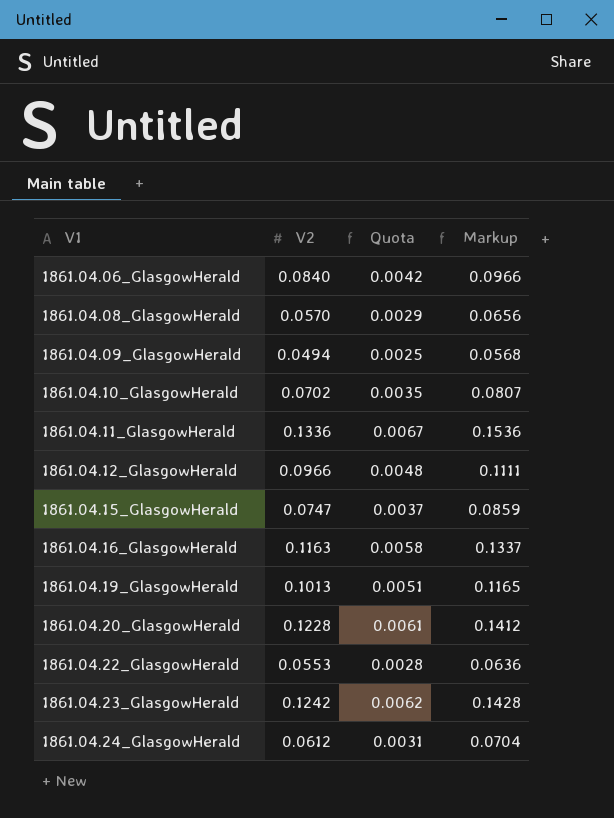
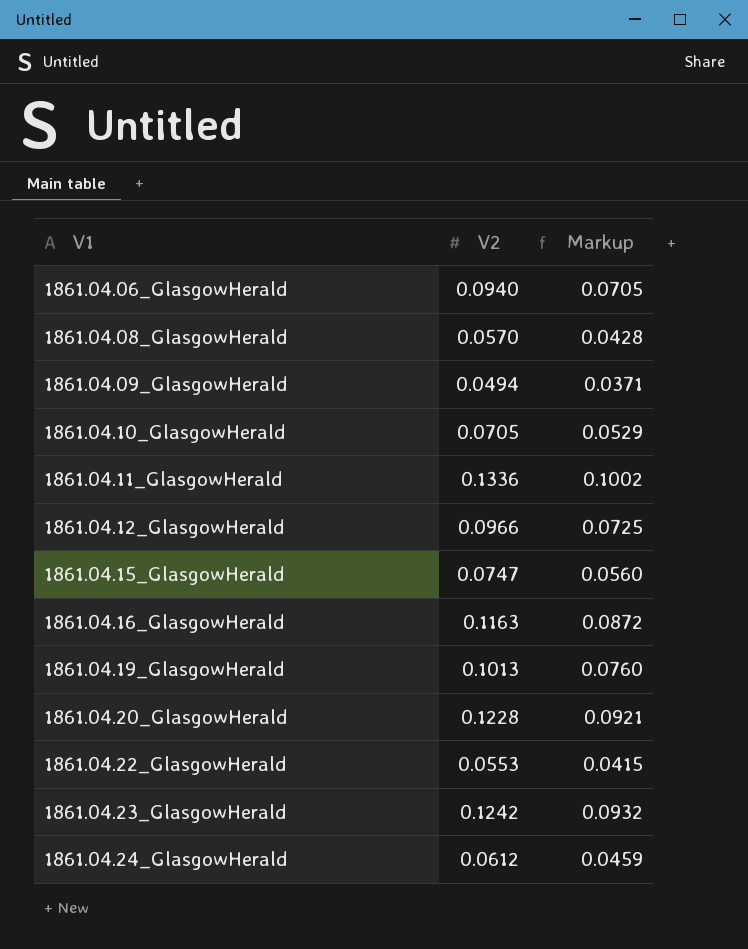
column Quota | formula: [V2] * 0.05 -> none
column Markup | formula: [V2] * 1.15 -> [V2] * 0.75
1861.04.06_GlasgowHerald | V2: 0.0840 -> 0.0940
1861.04.10_GlasgowHerald | V2: 0.0702 -> 0.0705

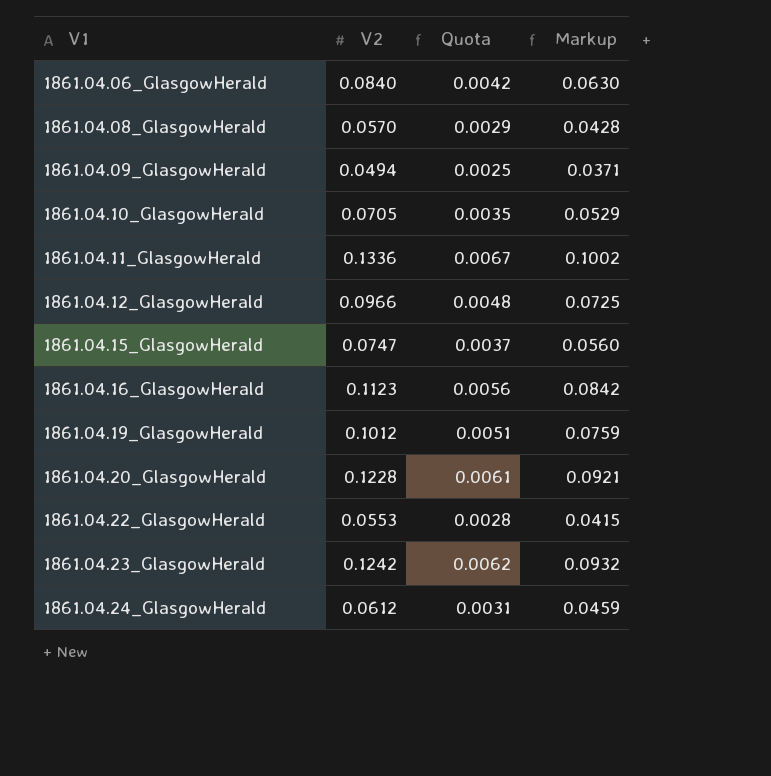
column Quota | formula: none -> [V2] * 0.05
1861.04.06_GlasgowHerald | V2: 0.0940 -> 0.0840
1861.04.06_GlasgowHerald | Markup: 0.0705 -> 0.0630
1861.04.16_GlasgowHerald | V2: 0.1163 -> 0.1123
1861.04.16_GlasgowHerald | Markup: 0.0872 -> 0.0842
1861.04.19_GlasgowHerald | V2: 0.1013 -> 0.1012
1861.04.19_GlasgowHerald | Markup: 0.0760 -> 0.0759

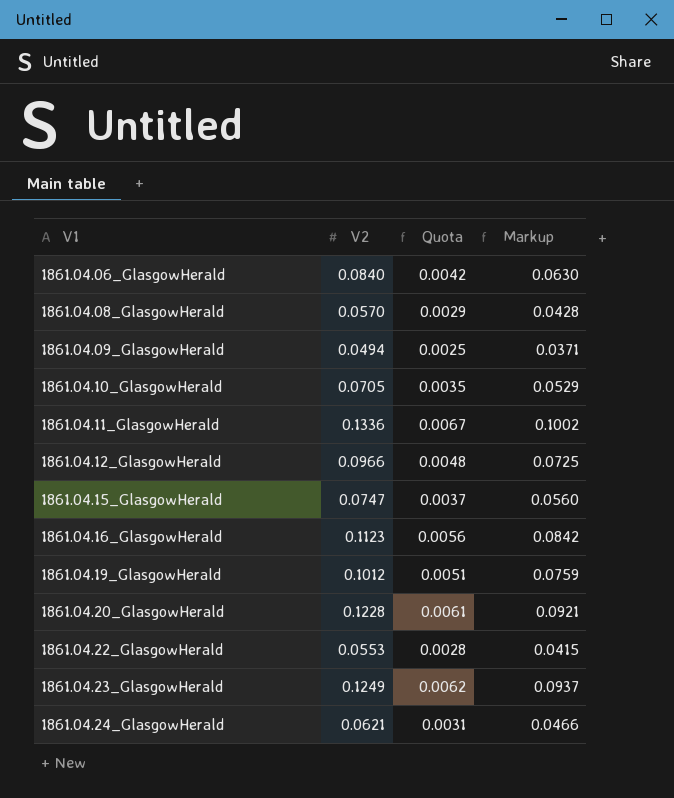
1861.04.23_GlasgowHerald | V2: 0.1242 -> 0.1249
1861.04.23_GlasgowHerald | Markup: 0.0932 -> 0.0937
1861.04.24_GlasgowHerald | V2: 0.0612 -> 0.0621
1861.04.24_GlasgowHerald | Markup: 0.0459 -> 0.0466

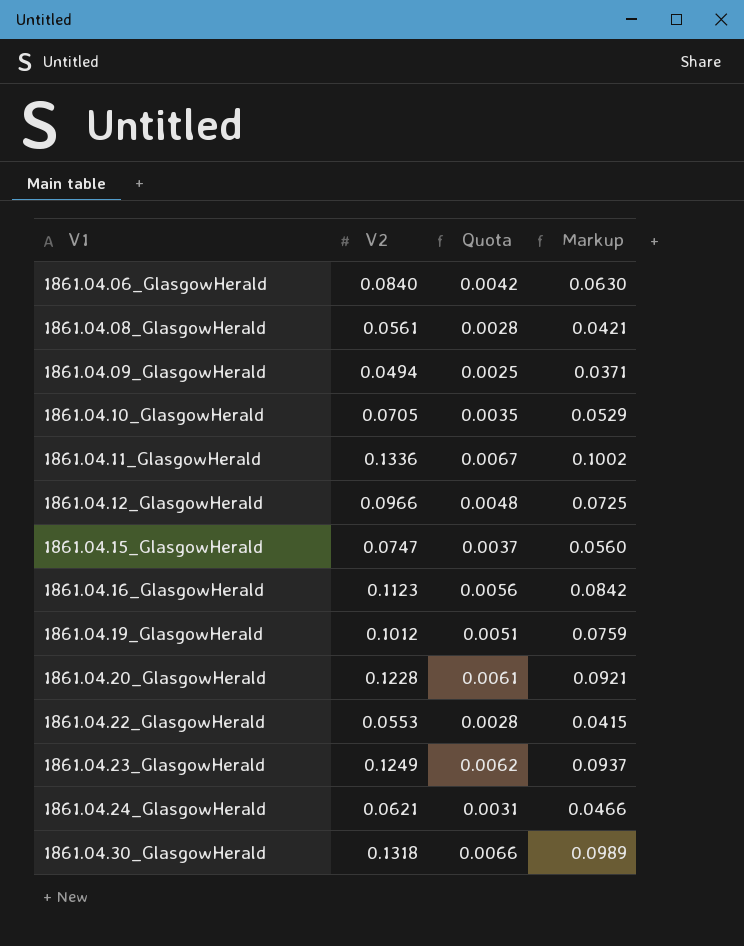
1861.04.08_GlasgowHerald | V2: 0.0570 -> 0.0561
1861.04.08_GlasgowHerald | Quota: 0.0029 -> 0.0028
1861.04.08_GlasgowHerald | Markup: 0.0428 -> 0.0421
row 1861.04.30_GlasgowHerald: none -> 0.1318 | 0.0066 | 0.0989

